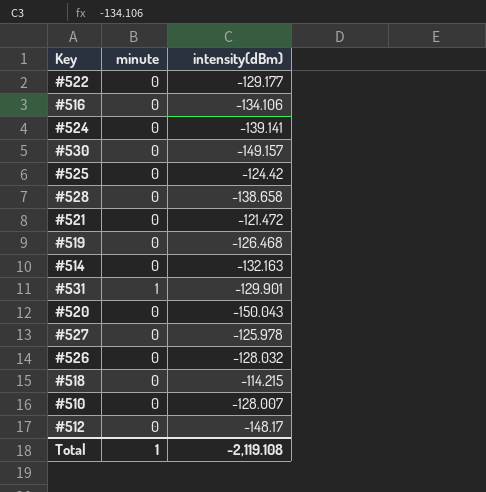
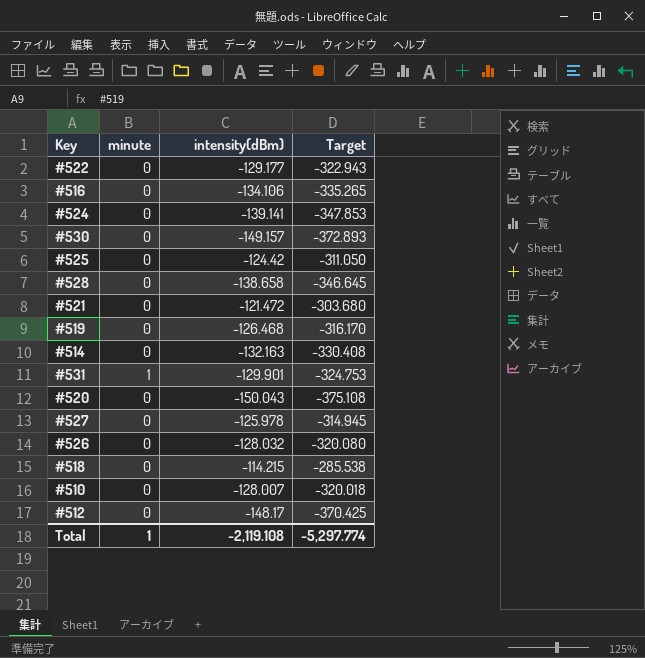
column Target | formula: none -> [intensity(dBm)] * 2.5

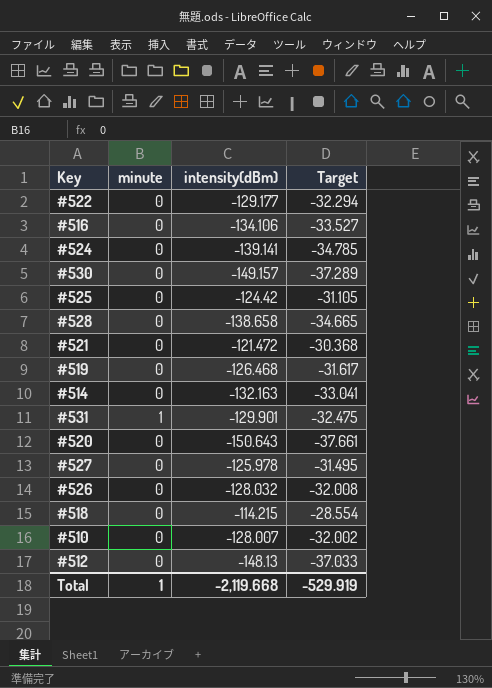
column Target | formula: [intensity(dBm)] * 2.5 -> [intensity(dBm)] * 0.25
#520 | intensity(dBm): -150.043 -> -150.643
#512 | intensity(dBm): -148.17 -> -148.13
Total | intensity(dBm): -2,119.108 -> -2,119.668
Total | Target: -5,297.774 -> -529.919

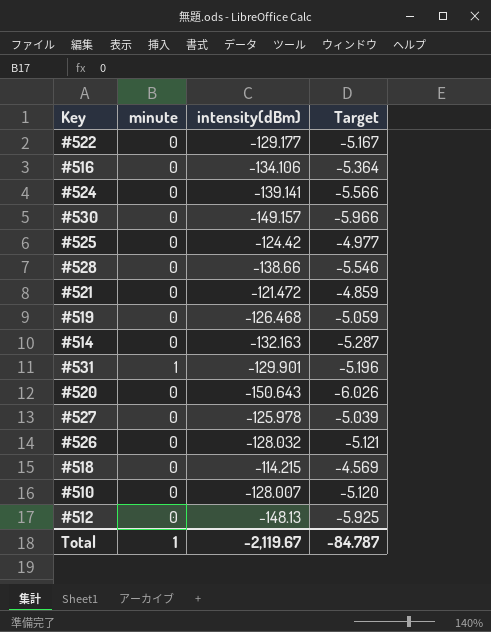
column Target | formula: [intensity(dBm)] * 0.25 -> [intensity(dBm)] * 0.04
#528 | intensity(dBm): -138.658 -> -138.66
Total | intensity(dBm): -2,119.668 -> -2,119.67
Total | Target: -529.919 -> -84.787

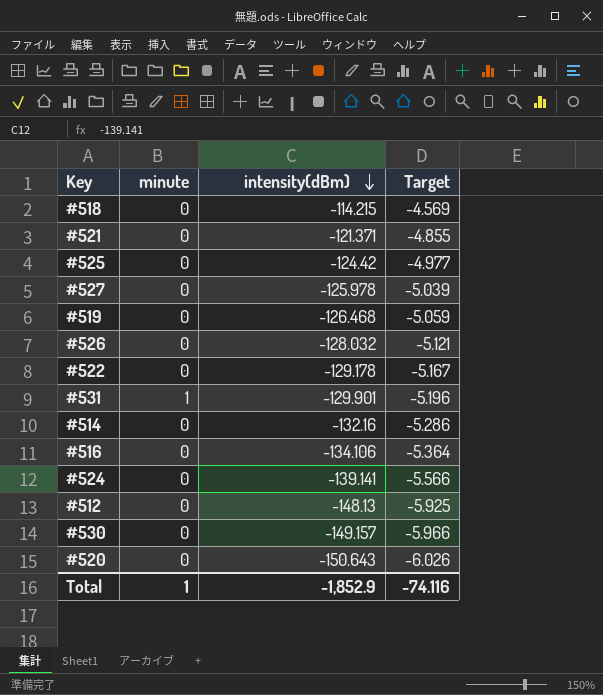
row order: none -> intensity(dBm) descending
row #528: 0 | -138.66 | -5.546 -> none
row #510: 0 | -128.007 | -5.120 -> none
#521 | intensity(dBm): -121.472 -> -121.371
#521 | Target: -4.859 -> -4.855
#522 | intensity(dBm): -129.177 -> -129.178
#514 | intensity(dBm): -132.163 -> -132.16
#514 | Target: -5.287 -> -5.286
Total | intensity(dBm): -2,119.67 -> -1,852.9
Total | Target: -84.787 -> -74.116

